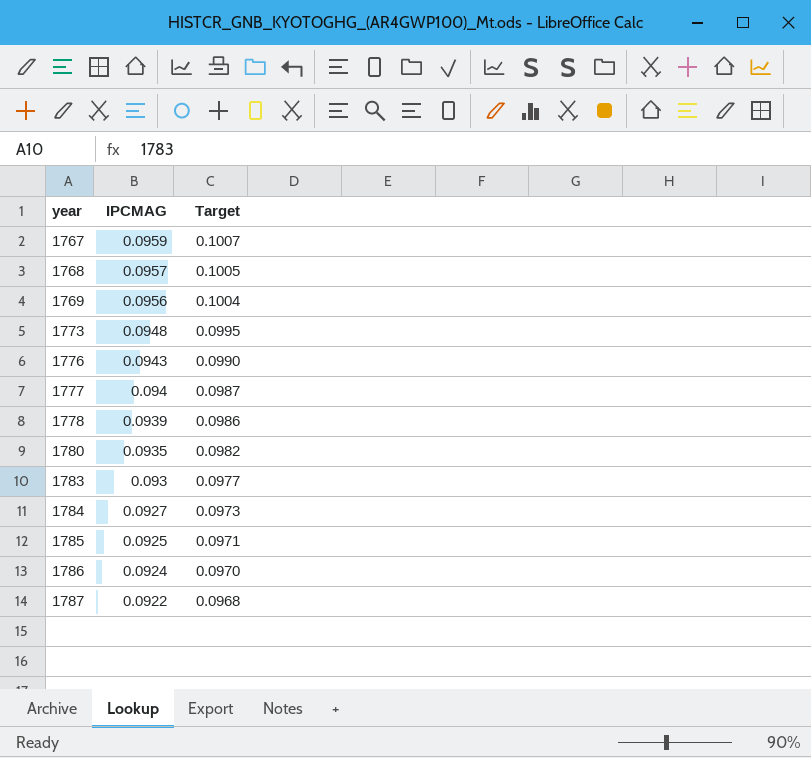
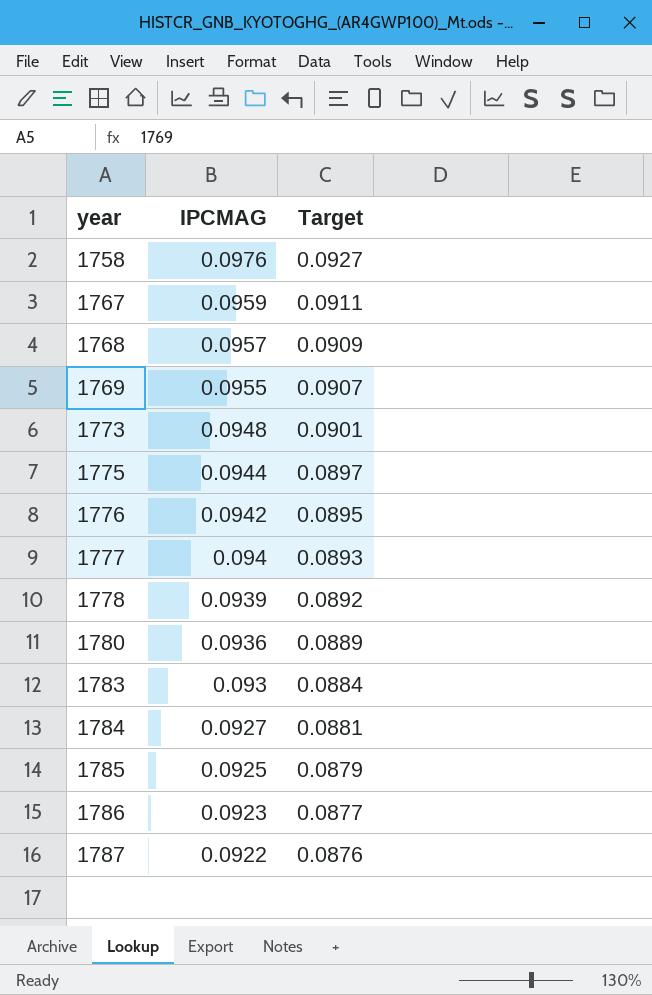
column Target | formula: [IPCMAG] * 1.05 -> [IPCMAG] * 0.95
row 1758: none -> 0.0976 | 0.0927
1769 | IPCMAG: 0.0956 -> 0.0955
row 1775: none -> 0.0944 | 0.0897
1776 | IPCMAG: 0.0943 -> 0.0942
1780 | IPCMAG: 0.0935 -> 0.0936
1786 | IPCMAG: 0.0924 -> 0.0923

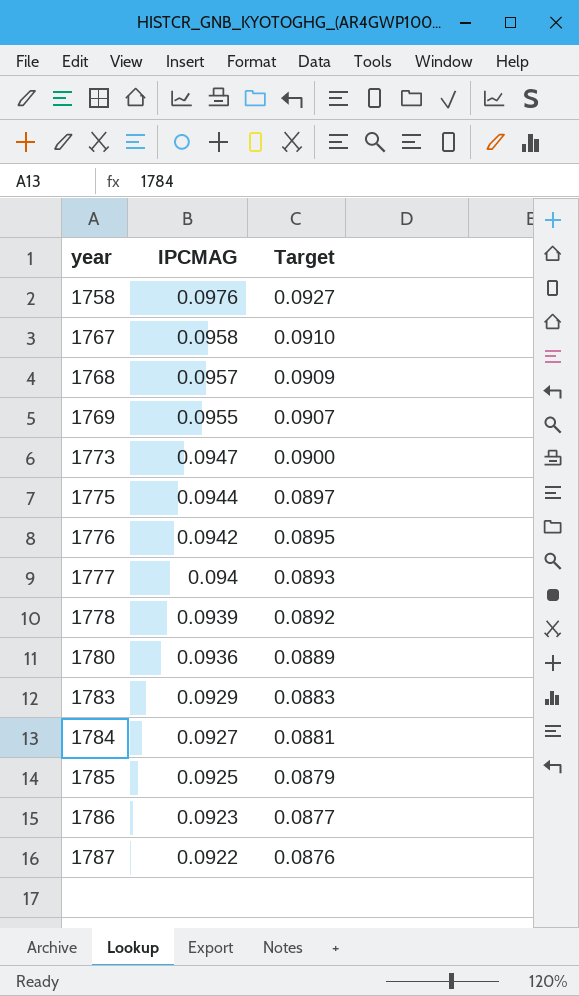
1767 | IPCMAG: 0.0959 -> 0.0958
1767 | Target: 0.0911 -> 0.0910
1773 | IPCMAG: 0.0948 -> 0.0947
1773 | Target: 0.0901 -> 0.0900
1783 | IPCMAG: 0.093 -> 0.0929
1783 | Target: 0.0884 -> 0.0883

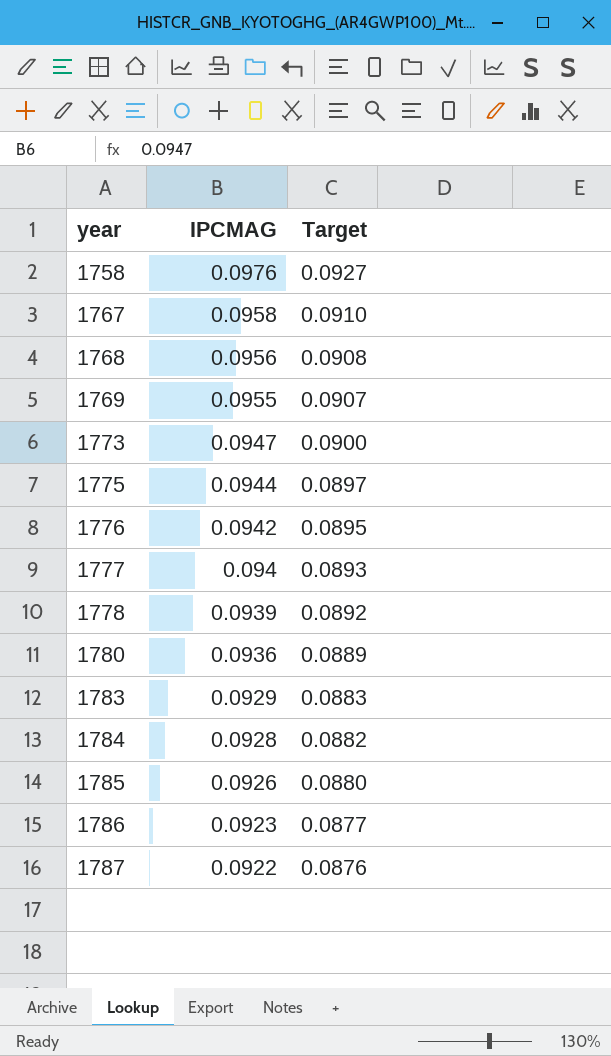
1768 | IPCMAG: 0.0957 -> 0.0956
1768 | Target: 0.0909 -> 0.0908
1784 | IPCMAG: 0.0927 -> 0.0928
1784 | Target: 0.0881 -> 0.0882
1785 | IPCMAG: 0.0925 -> 0.0926
1785 | Target: 0.0879 -> 0.0880

